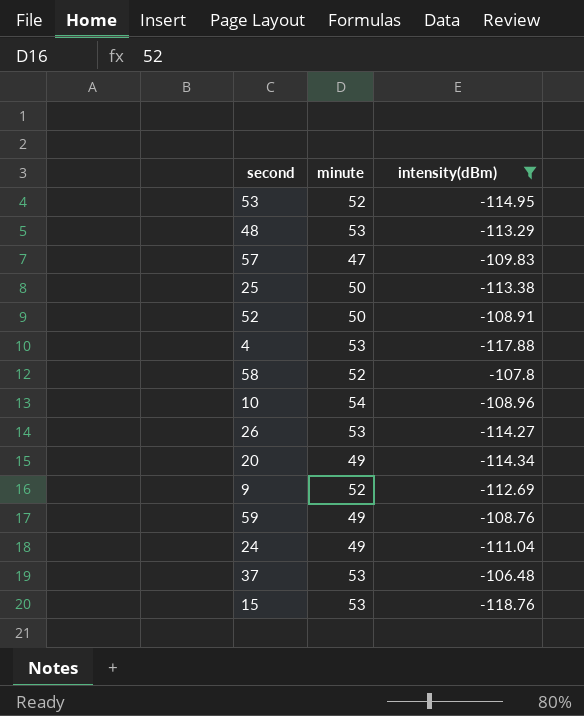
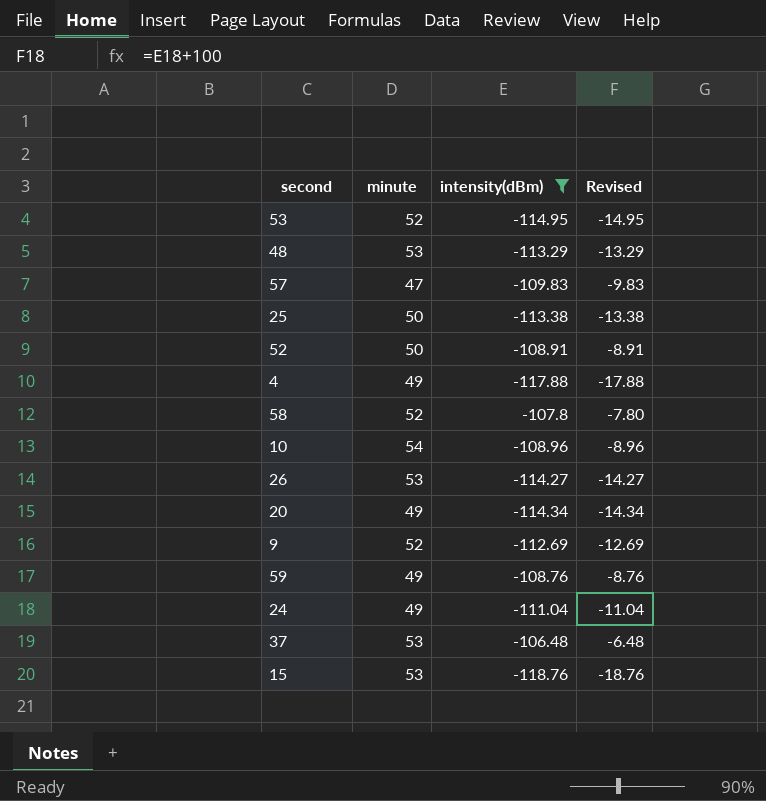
column Revised | formula: none -> [intensity(dBm)] + 100
4 | minute: 53 -> 49

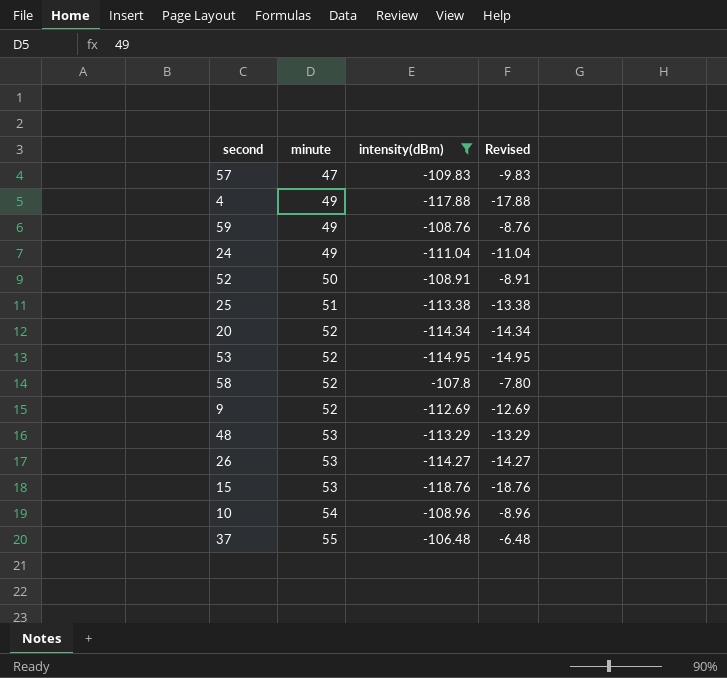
row order: none -> minute ascending
25 | minute: 50 -> 51
20 | minute: 49 -> 52
37 | minute: 53 -> 55

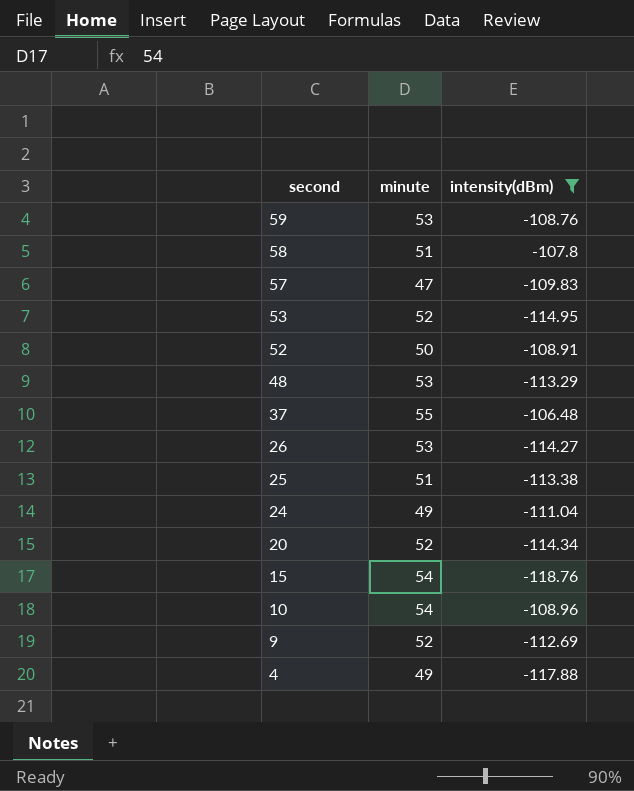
row order: minute ascending -> second descending
column Revised | formula: [intensity(dBm)] + 100 -> none
59 | minute: 49 -> 53
58 | minute: 52 -> 51
15 | minute: 53 -> 54

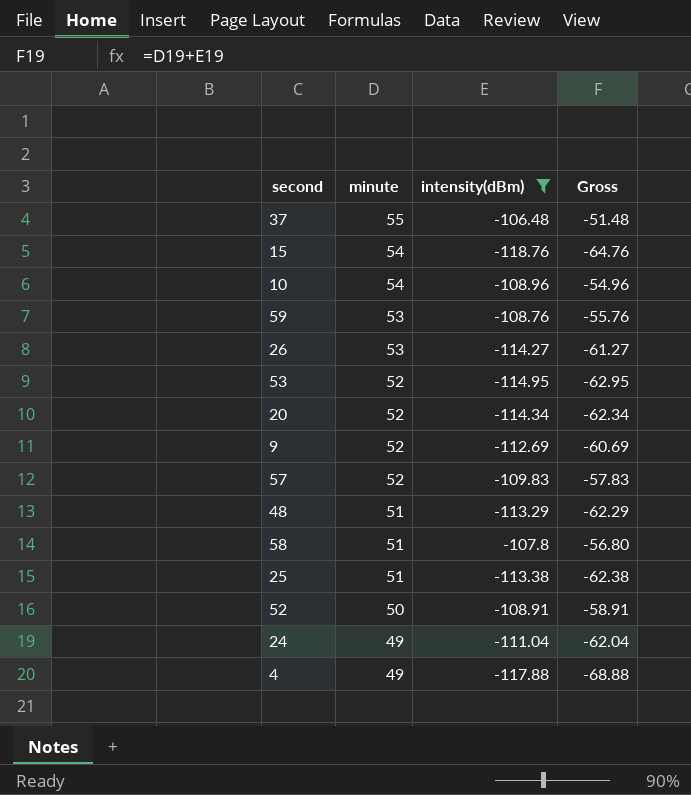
row order: second descending -> minute descending
column Gross | formula: none -> [minute] + [intensity(dBm)]
57 | minute: 47 -> 52
48 | minute: 53 -> 51

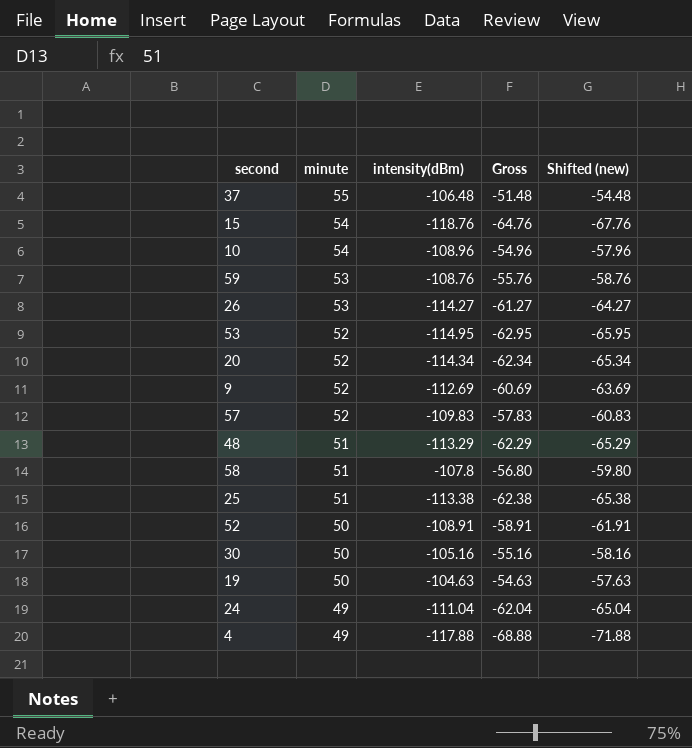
filter: intensity(dBm) <= -106.48 -> none
column Shifted (new) | formula: none -> [Gross] - 3

